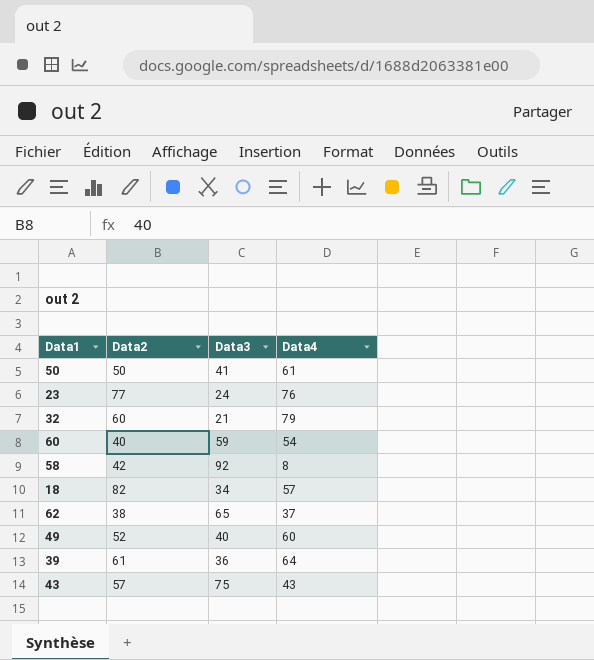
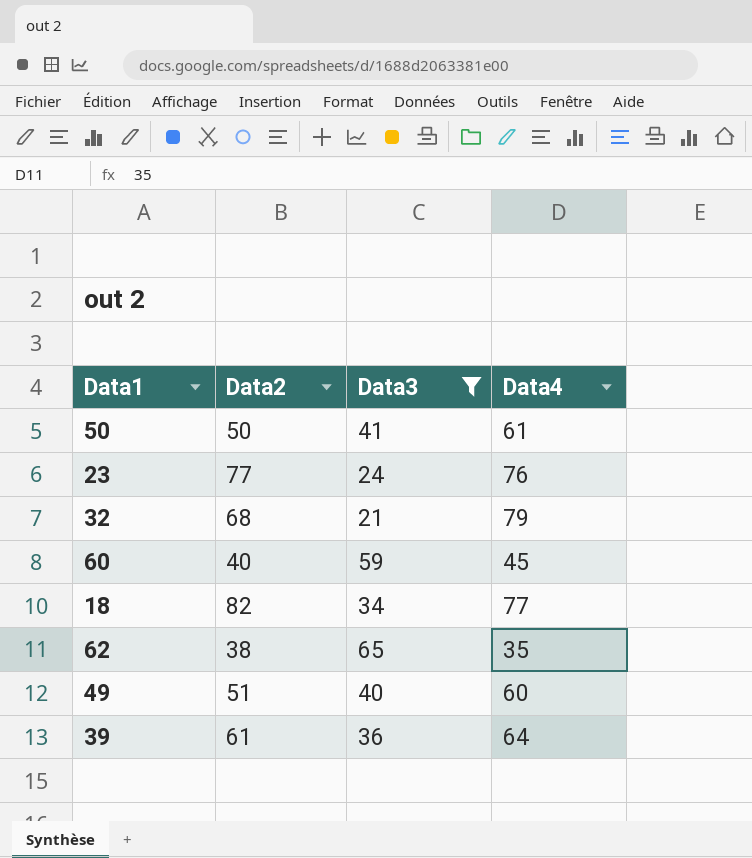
filter: none -> Data3 <= 65
32 | Data2: 60 -> 68
60 | Data4: 54 -> 45
18 | Data4: 57 -> 77
62 | Data4: 37 -> 35
49 | Data2: 52 -> 51

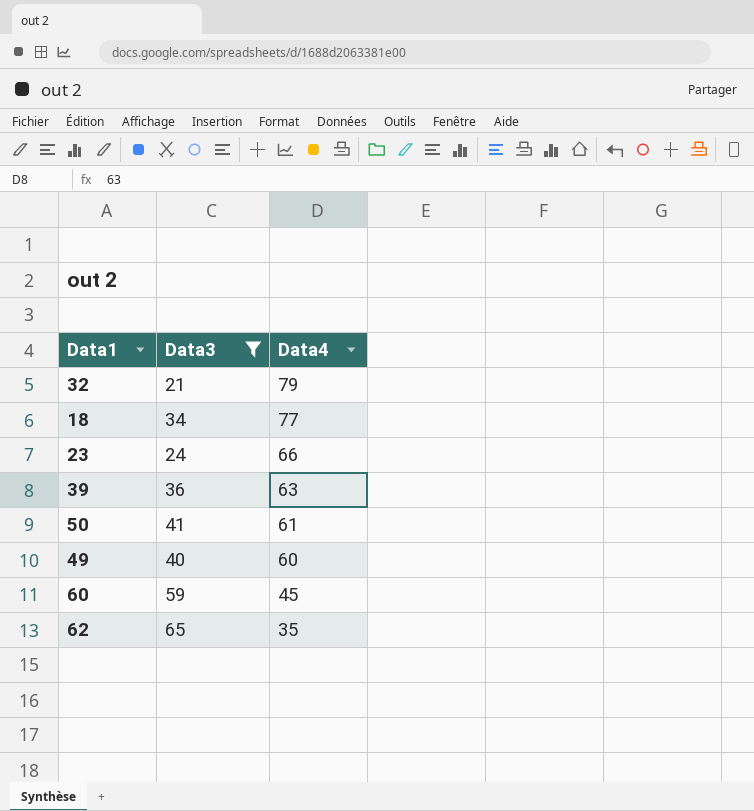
row order: none -> Data4 descending
column Data2 | position: 2 -> none
23 | Data4: 76 -> 66
39 | Data4: 64 -> 63

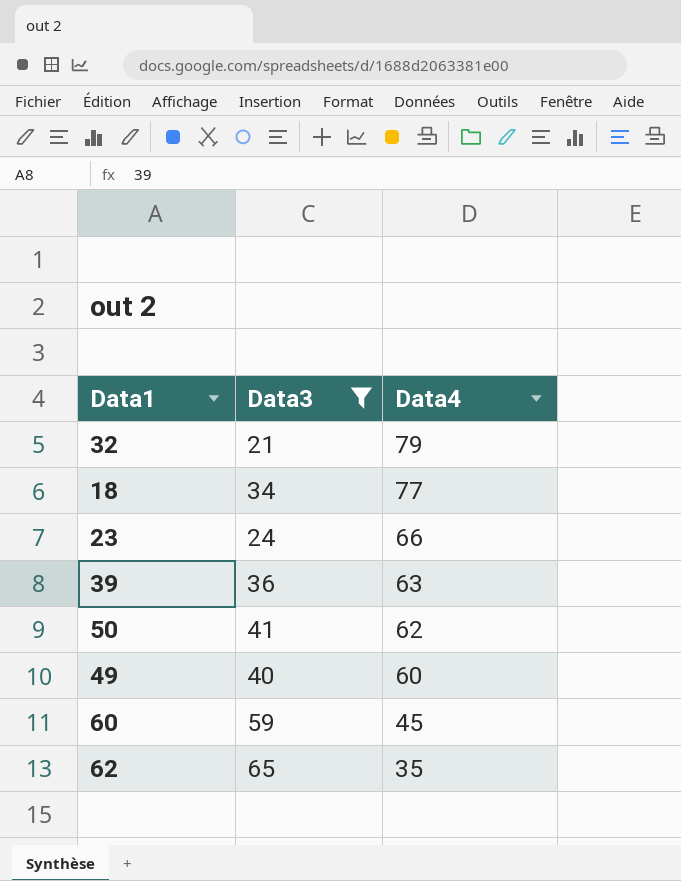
50 | Data4: 61 -> 62

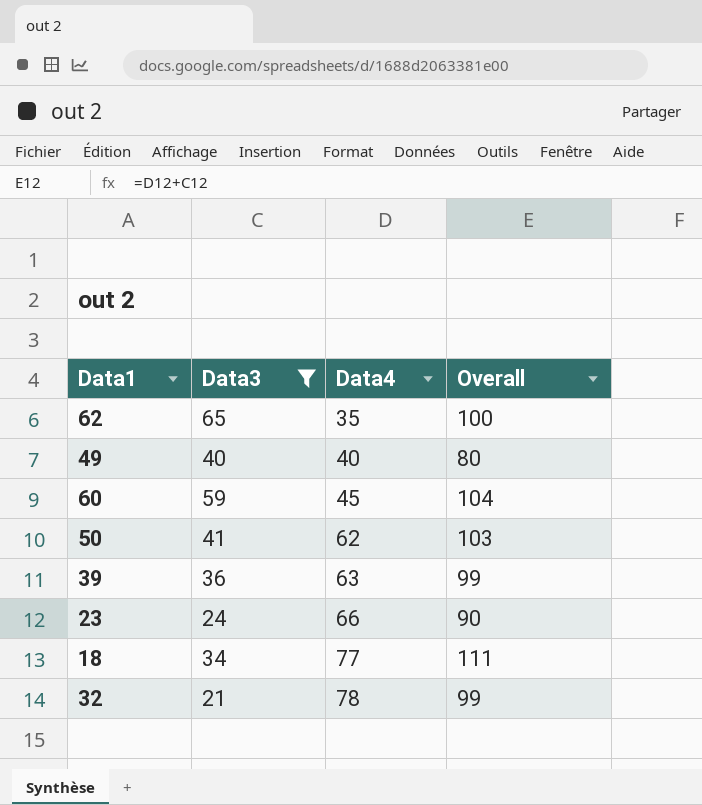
row order: Data4 descending -> Data4 ascending
column Overall | formula: none -> [Data3] + [Data4]
49 | Data4: 60 -> 40
32 | Data4: 79 -> 78

